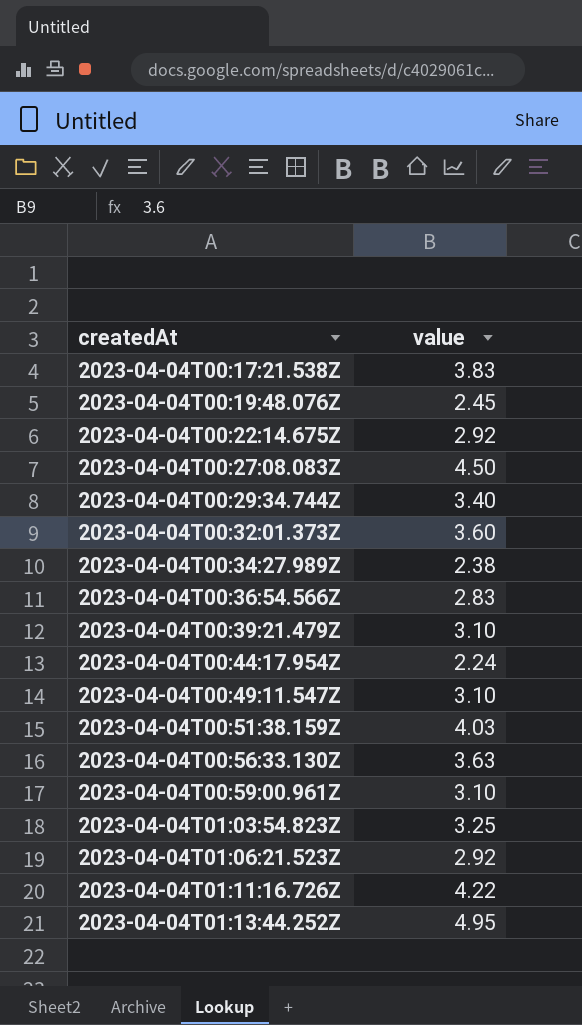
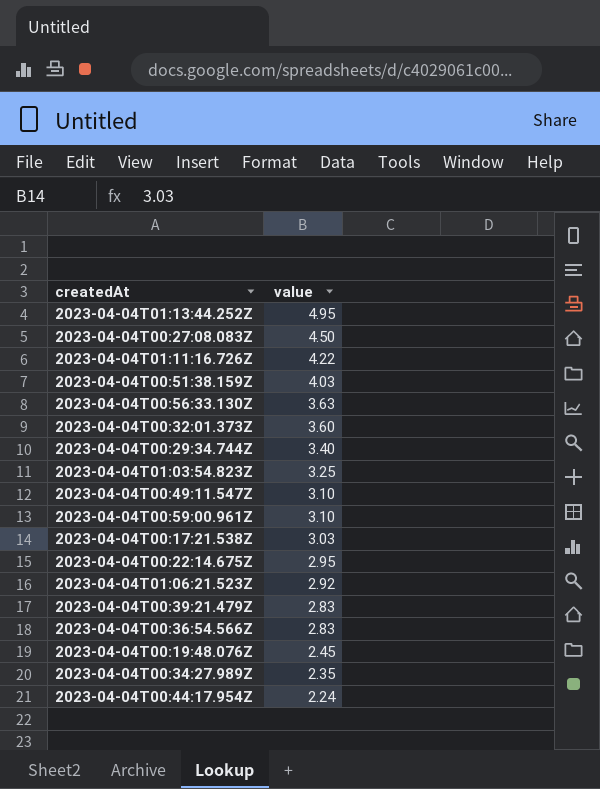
row order: createdAt ascending -> value descending
2023-04-04T00:17:21.538Z | value: 3.83 -> 3.03
2023-04-04T00:22:14.675Z | value: 2.92 -> 2.95
2023-04-04T00:39:21.479Z | value: 3.10 -> 2.83
2023-04-04T00:34:27.989Z | value: 2.38 -> 2.35

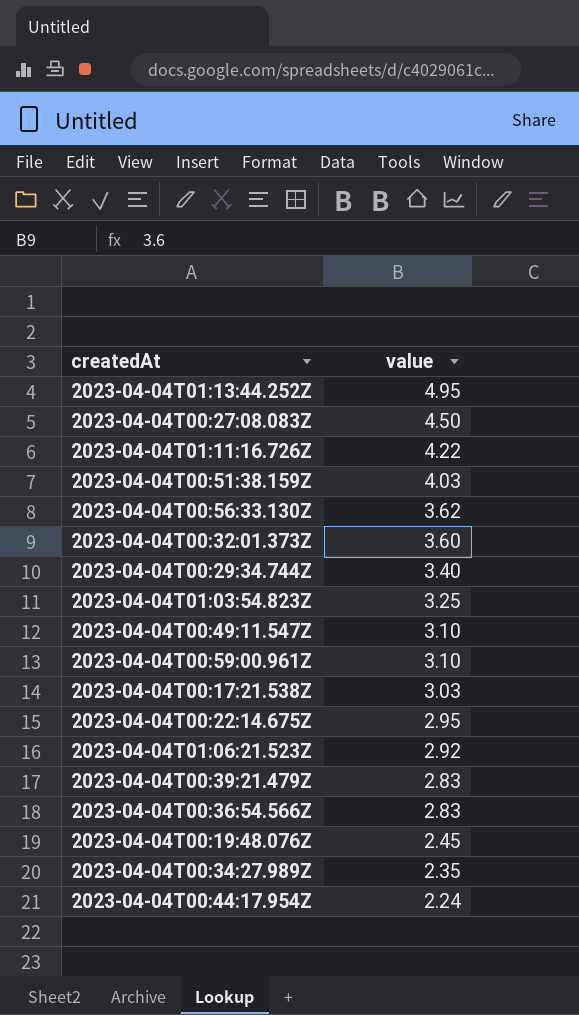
2023-04-04T00:56:33.130Z | value: 3.63 -> 3.62

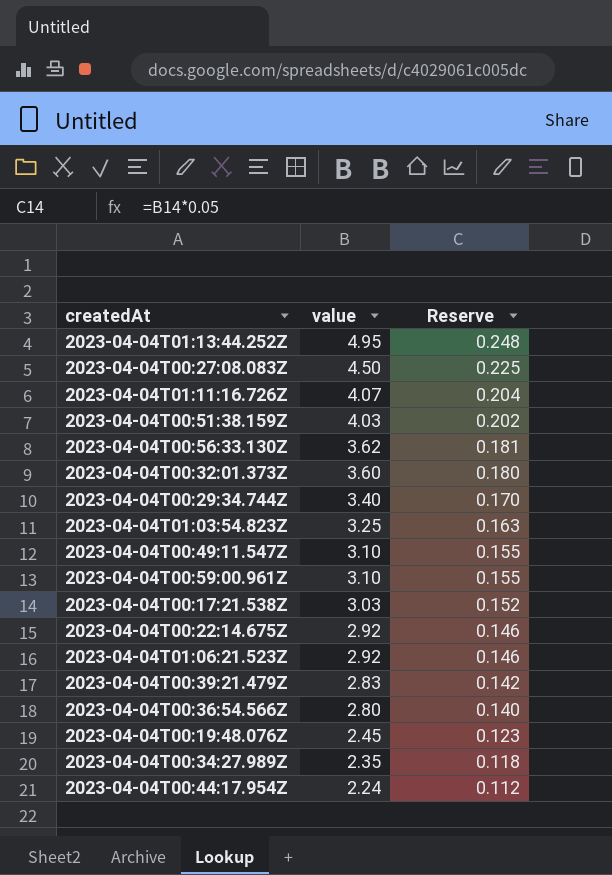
column Reserve | formula: none -> [value] * 0.05
2023-04-04T01:11:16.726Z | value: 4.22 -> 4.07
2023-04-04T00:22:14.675Z | value: 2.95 -> 2.92
2023-04-04T00:36:54.566Z | value: 2.83 -> 2.80

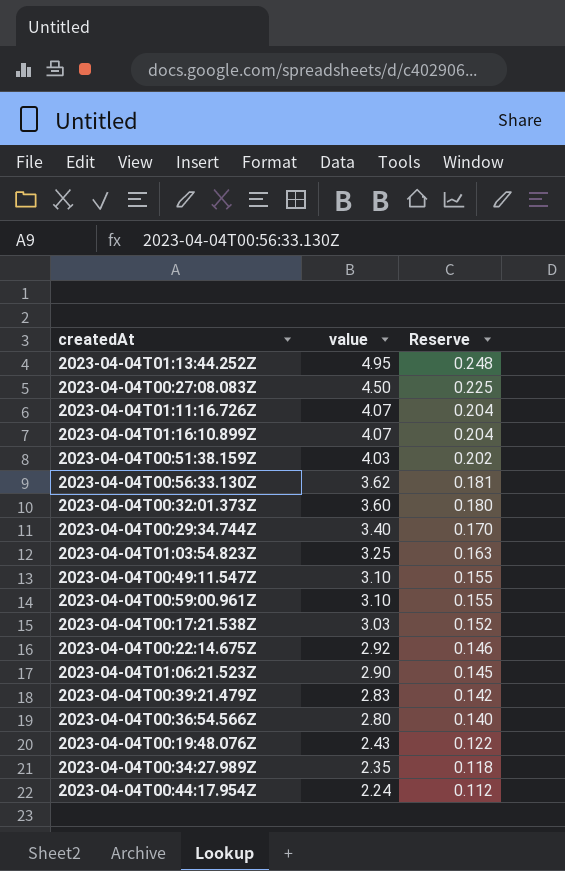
row 2023-04-04T01:16:10.899Z: none -> 4.07 | 0.204
2023-04-04T01:06:21.523Z | value: 2.92 -> 2.90
2023-04-04T01:06:21.523Z | Reserve: 0.146 -> 0.145
2023-04-04T00:19:48.076Z | value: 2.45 -> 2.43
2023-04-04T00:19:48.076Z | Reserve: 0.123 -> 0.122

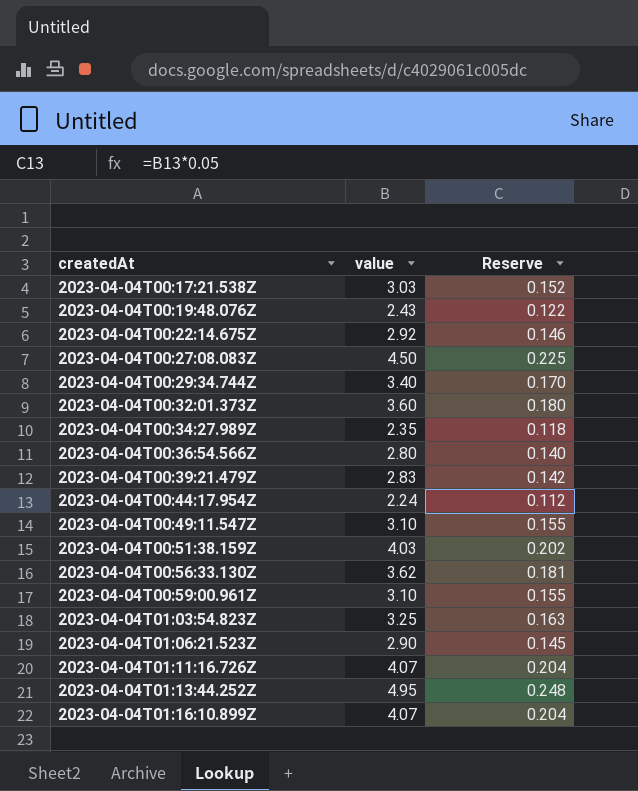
row order: value descending -> createdAt ascending

